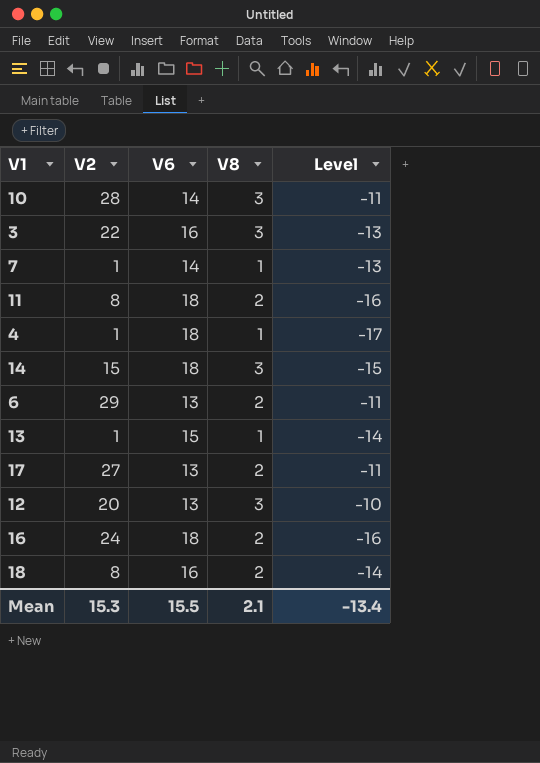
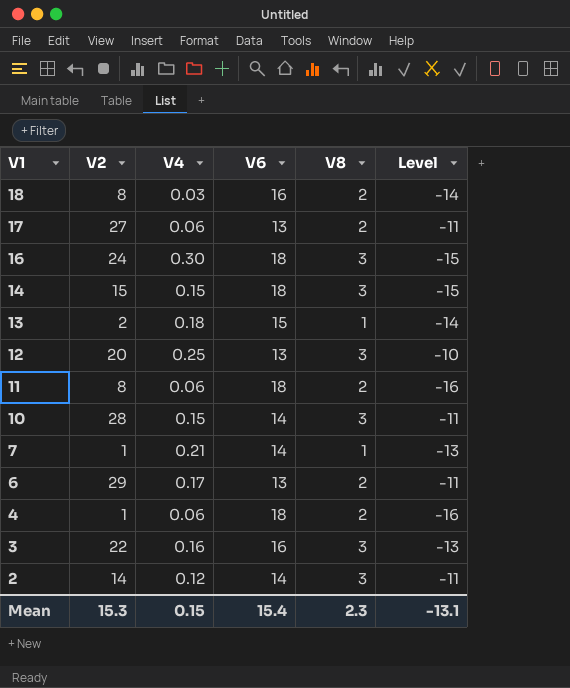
row order: none -> V1 descending
column V4 | position: none -> 3
16 | V8: 2 -> 3
16 | Level: -16 -> -15
13 | V2: 1 -> 2
4 | V8: 1 -> 2
4 | Level: -17 -> -16
row 2: none -> 14 | 0.12 | 14 | 3 | -11
Mean | V6: 15.5 -> 15.4
Mean | V8: 2.1 -> 2.3
Mean | Level: -13.4 -> -13.1

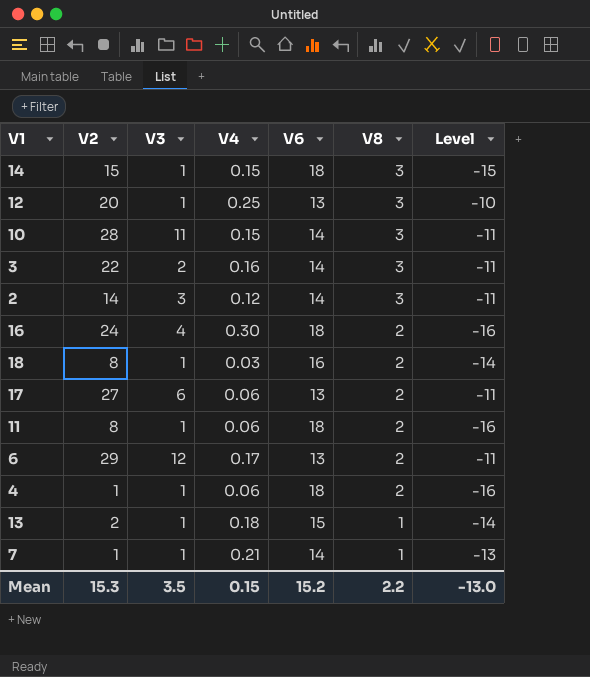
row order: V1 descending -> V8 descending
column V3 | position: none -> 3
3 | V6: 16 -> 14
3 | Level: -13 -> -11
16 | V8: 3 -> 2
16 | Level: -15 -> -16
Mean | V6: 15.4 -> 15.2
Mean | V8: 2.3 -> 2.2
Mean | Level: -13.1 -> -13.0

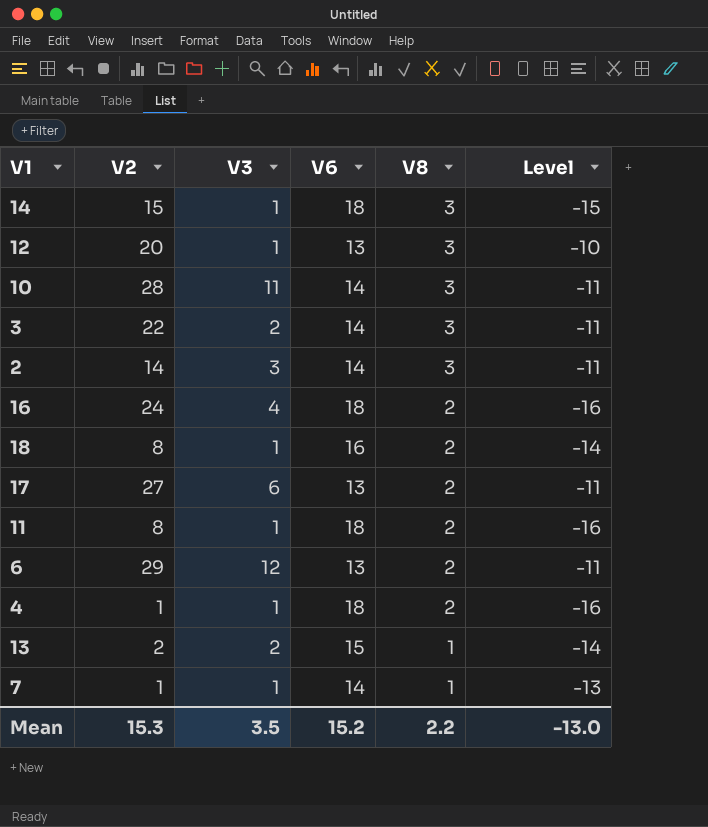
column V4 | position: 4 -> none
13 | V3: 1 -> 2

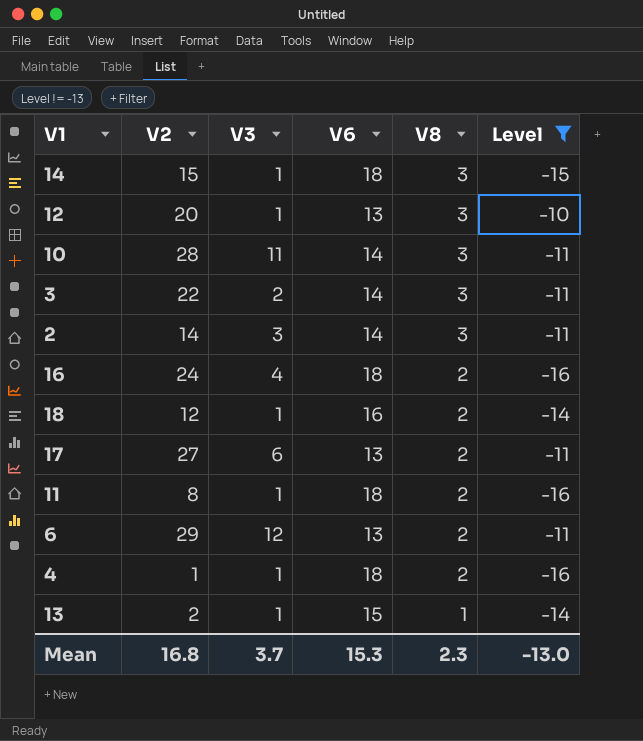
filter: none -> Level != -13
18 | V2: 8 -> 12
13 | V3: 2 -> 1
Mean | V2: 15.3 -> 16.8
Mean | V3: 3.5 -> 3.7
Mean | V6: 15.2 -> 15.3
Mean | V8: 2.2 -> 2.3

